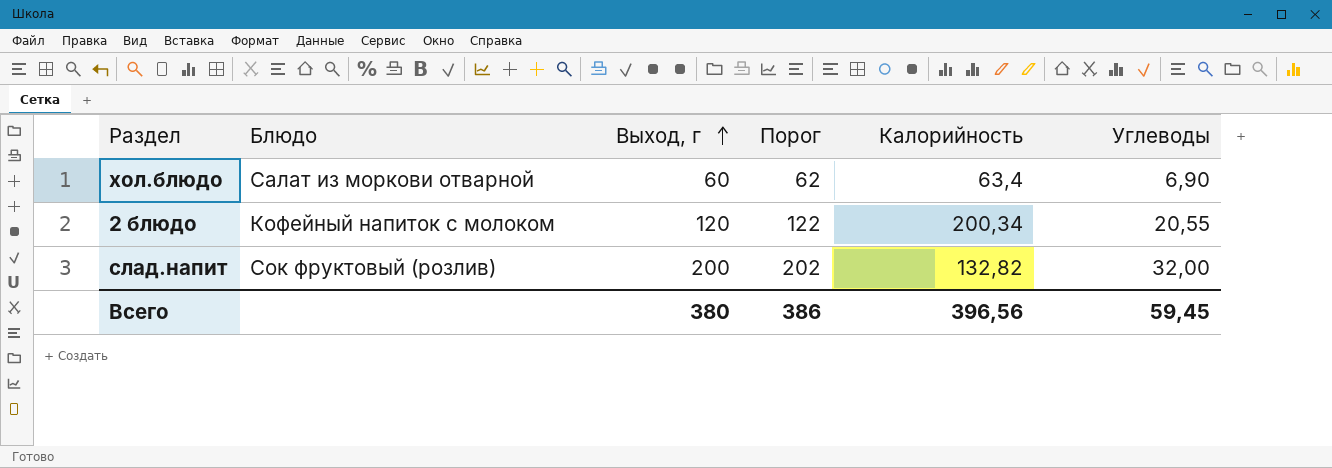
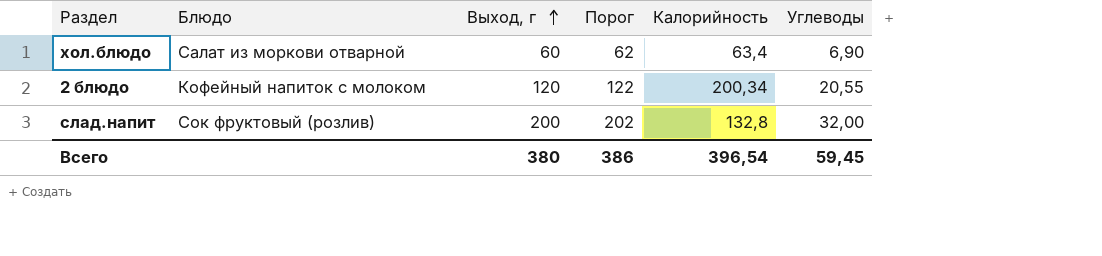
слад.напит | Калорийность: 132,82 -> 132,8
Всего | Калорийность: 396,56 -> 396,54

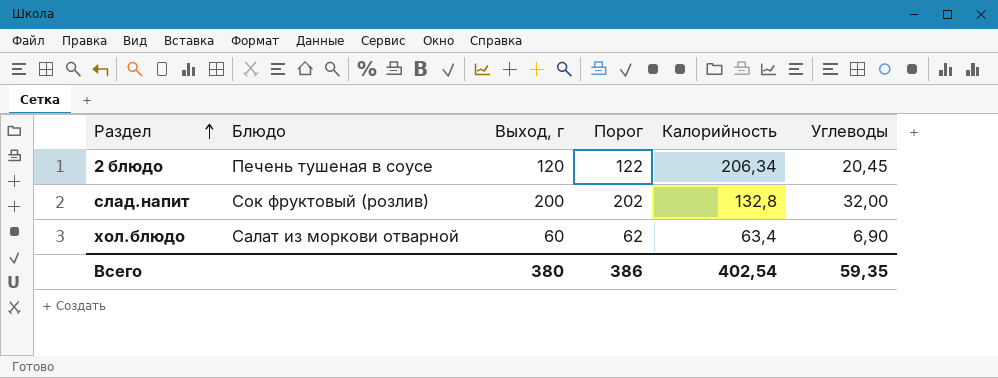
row order: Выход, г ascending -> Раздел ascending
2 блюдо | Блюдо: Кофейный напиток с молоком -> Печень тушеная в соусе
2 блюдо | Калорийность: 200,34 -> 206,34
2 блюдо | Углеводы: 20,55 -> 20,45
Всего | Калорийность: 396,54 -> 402,54
Всего | Углеводы: 59,45 -> 59,35

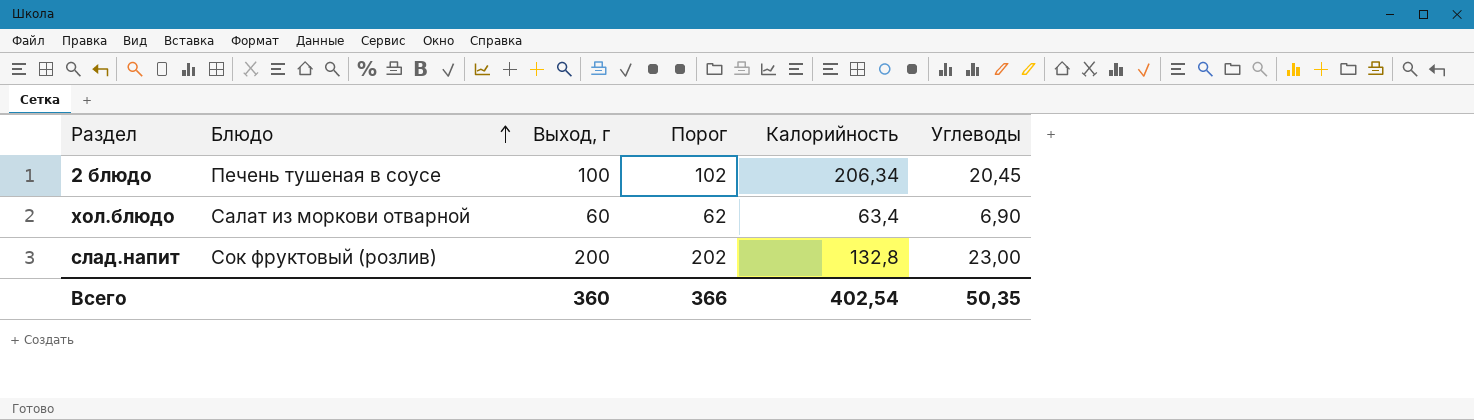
row order: Раздел ascending -> Блюдо ascending
2 блюдо | Выход, г: 120 -> 100
2 блюдо | Порог: 122 -> 102
слад.напит | Углеводы: 32,00 -> 23,00
Всего | Выход, г: 380 -> 360
Всего | Порог: 386 -> 366
Всего | Углеводы: 59,35 -> 50,35

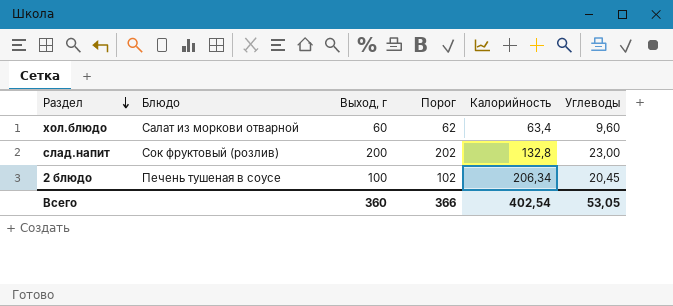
row order: Блюдо ascending -> Раздел descending
хол.блюдо | Углеводы: 6,90 -> 9,60
Всего | Углеводы: 50,35 -> 53,05

